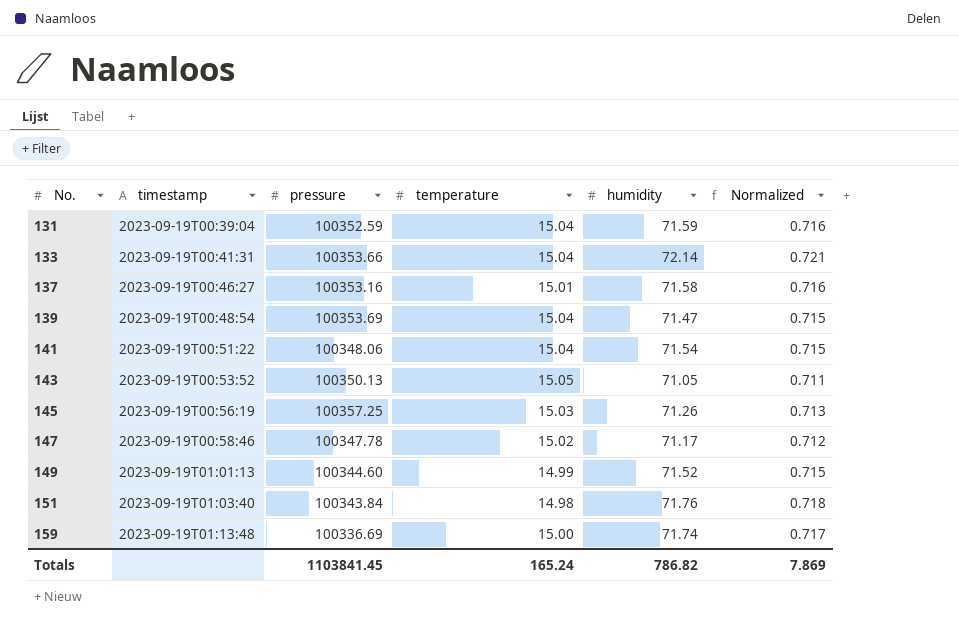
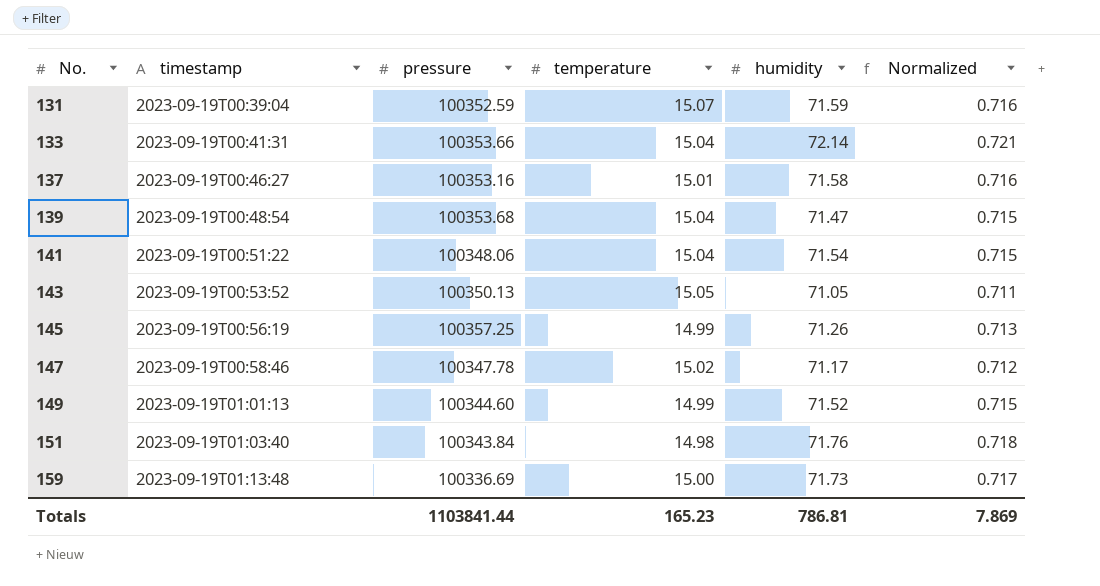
131 | temperature: 15.04 -> 15.07
139 | pressure: 100353.69 -> 100353.68
145 | temperature: 15.03 -> 14.99
159 | humidity: 71.74 -> 71.73
Totals | pressure: 1103841.45 -> 1103841.44
Totals | temperature: 165.24 -> 165.23
Totals | humidity: 786.82 -> 786.81

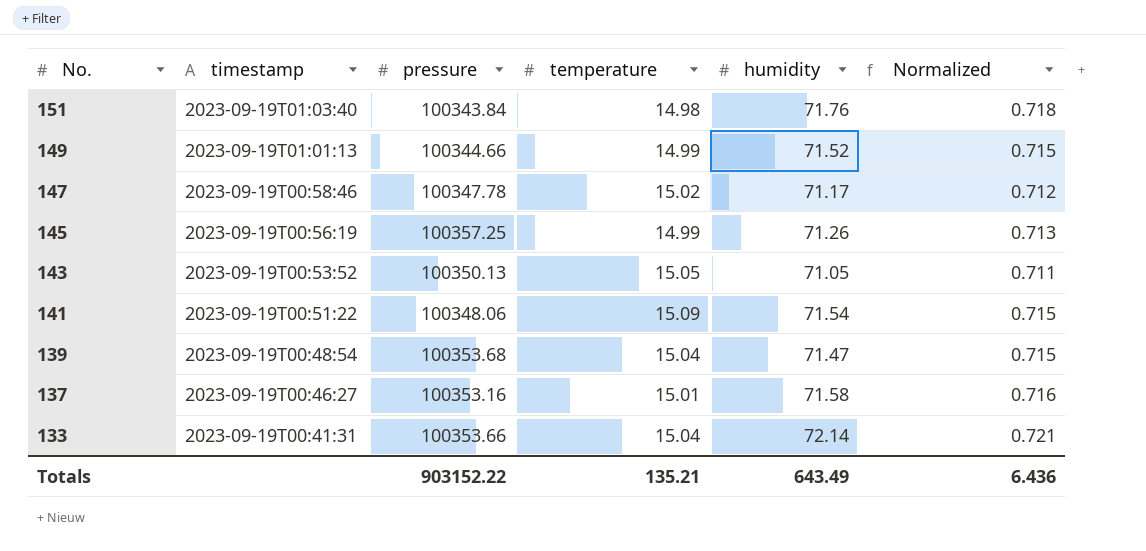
row order: No. ascending -> No. descending
row 131: 2023-09-19T00:39:04 | 100352.59 | 15.07 | 71.59 | 0.716 -> none
row 159: 2023-09-19T01:13:48 | 100336.69 | 15.00 | 71.73 | 0.717 -> none
149 | pressure: 100344.60 -> 100344.66
141 | temperature: 15.04 -> 15.09
Totals | pressure: 1103841.44 -> 903152.22
Totals | temperature: 165.23 -> 135.21
Totals | humidity: 786.81 -> 643.49
Totals | Normalized: 7.869 -> 6.436

